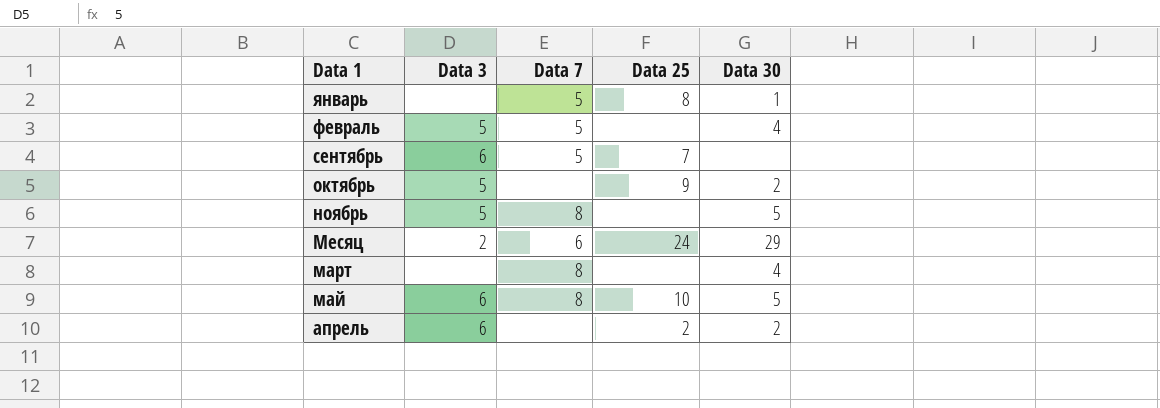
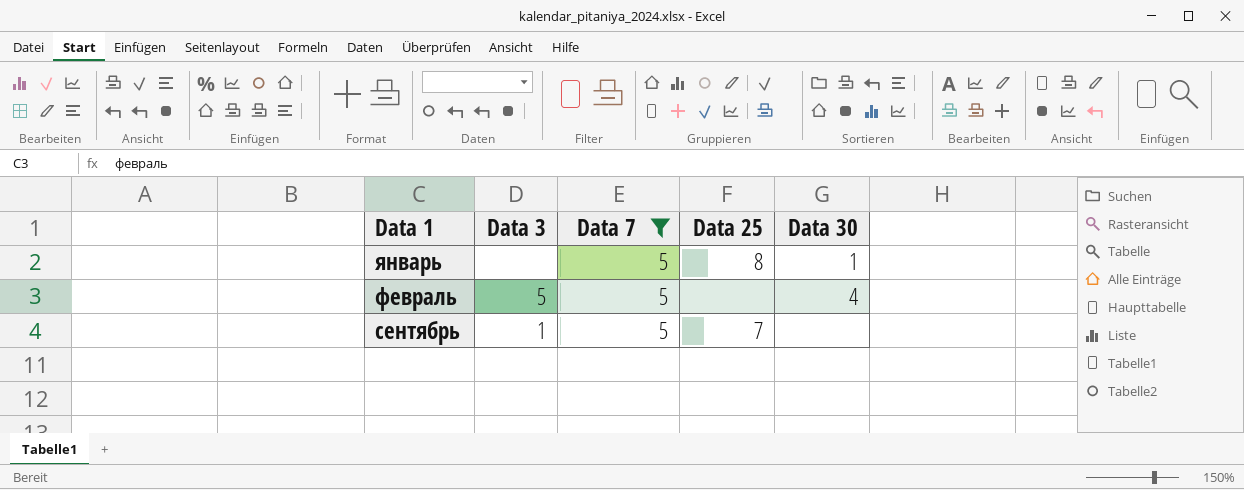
filter: none -> Data 7 = 5
сентябрь | Data 3: 6 -> 1

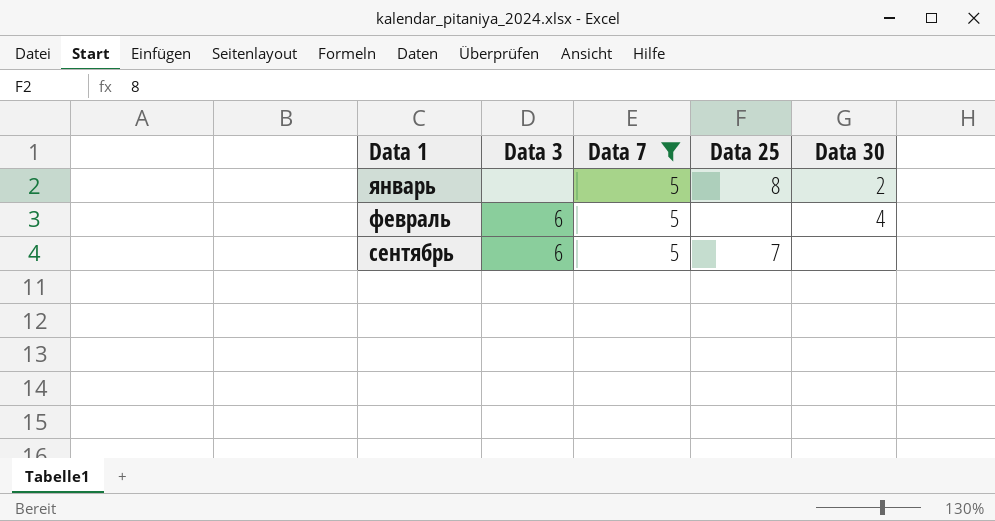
январь | Data 30: 1 -> 2
февраль | Data 3: 5 -> 6
сентябрь | Data 3: 1 -> 6

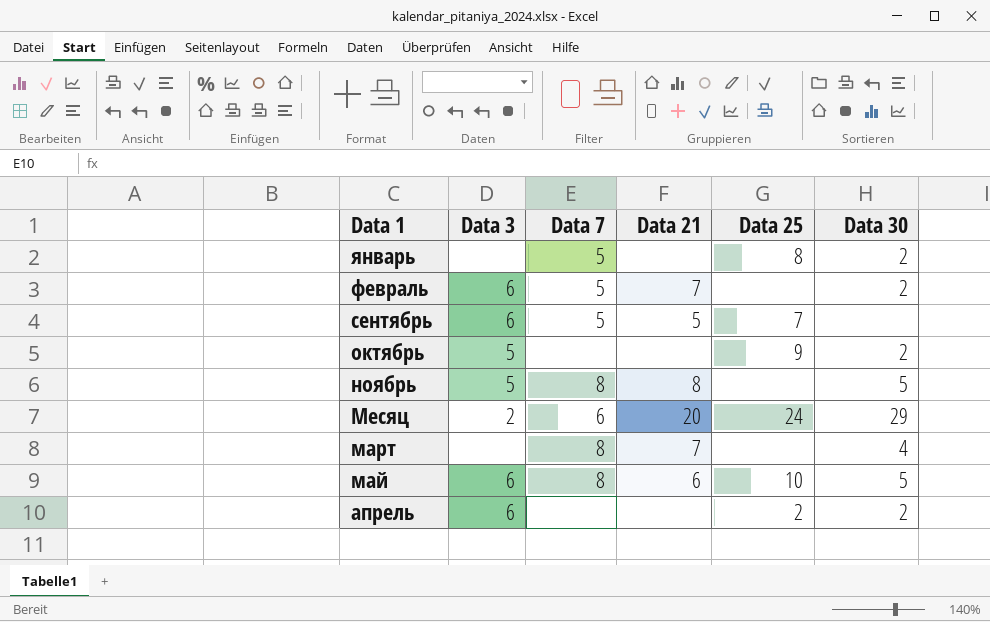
filter: Data 7 = 5 -> none
column Data 21 | position: none -> 4
февраль | Data 30: 4 -> 2

